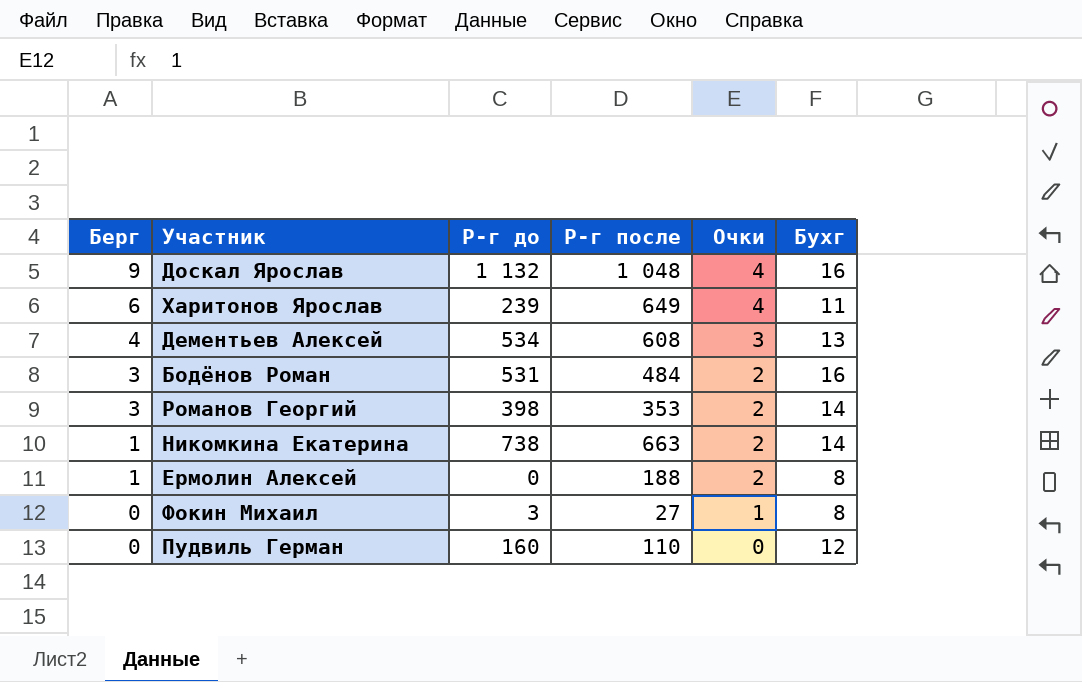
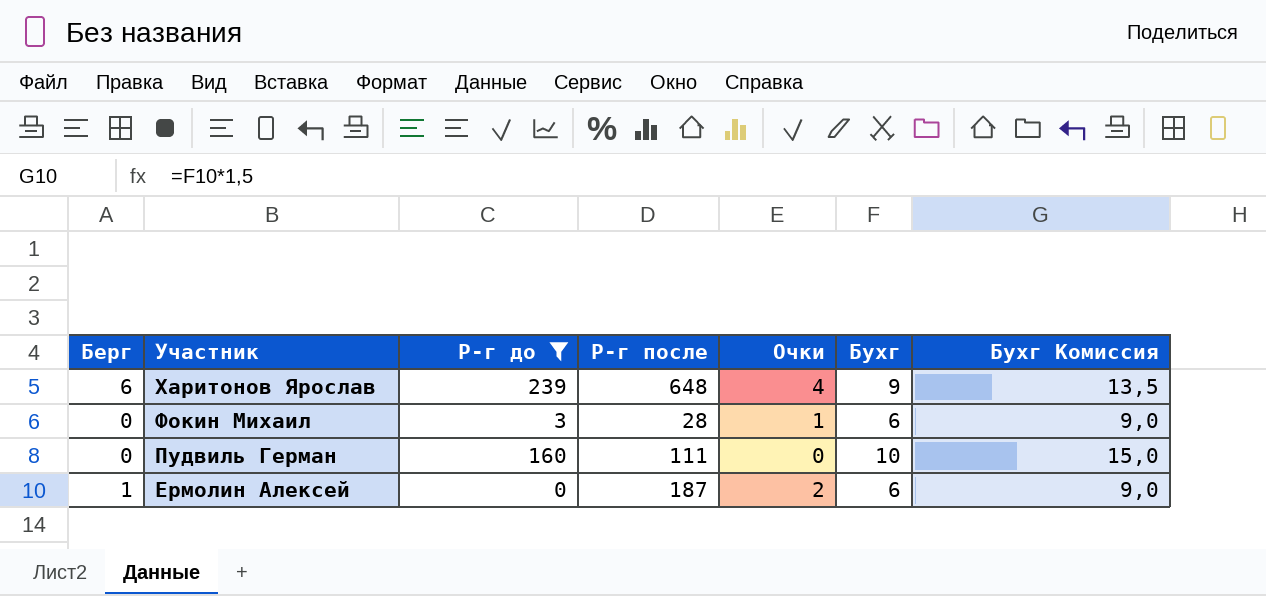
filter: none -> Р-г до <= 239
row order: Берг descending -> Участник descending
column Бухг Комиссия | formula: none -> [Бухг] * 1,5
Харитонов Ярослав | Р-г после: 649 -> 648
Харитонов Ярослав | Бухг: 11 -> 9
Фокин Михаил | Р-г после: 27 -> 28
Фокин Михаил | Бухг: 8 -> 6
Пудвиль Герман | Р-г после: 110 -> 111
Пудвиль Герман | Бухг: 12 -> 10
Ермолин Алексей | Р-г после: 188 -> 187
Ермолин Алексей | Бухг: 8 -> 6

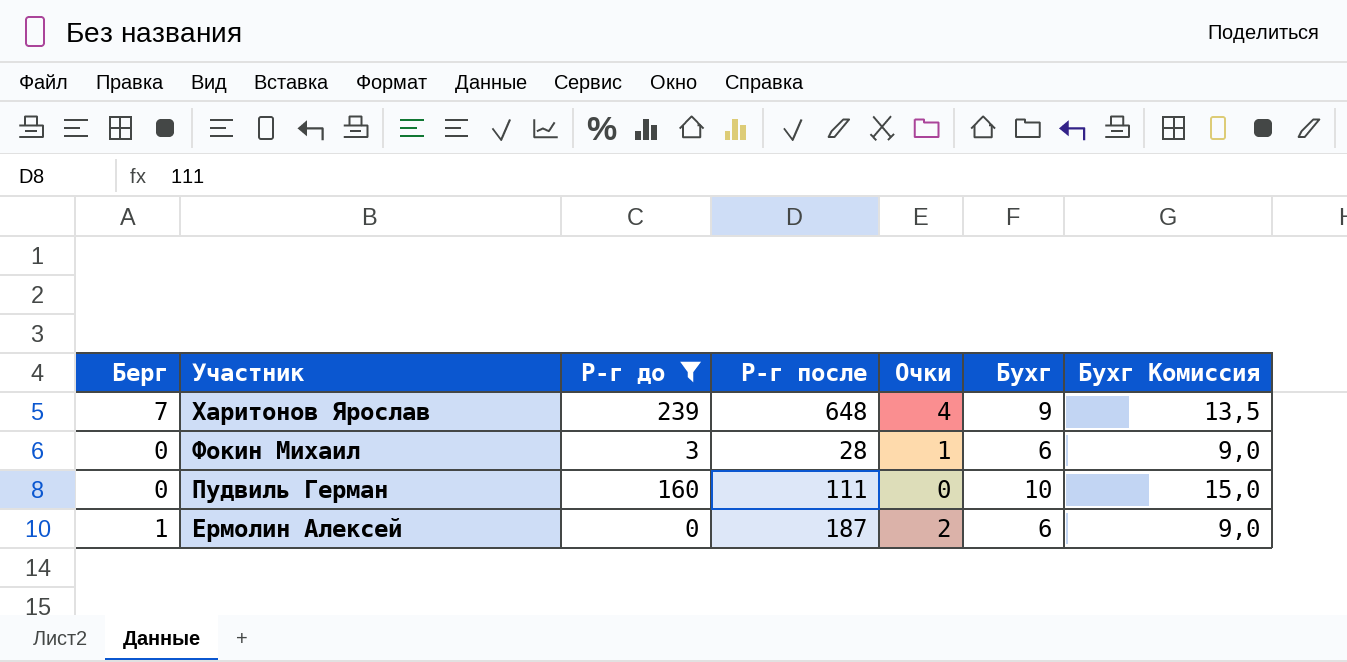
Харитонов Ярослав | Берг: 6 -> 7

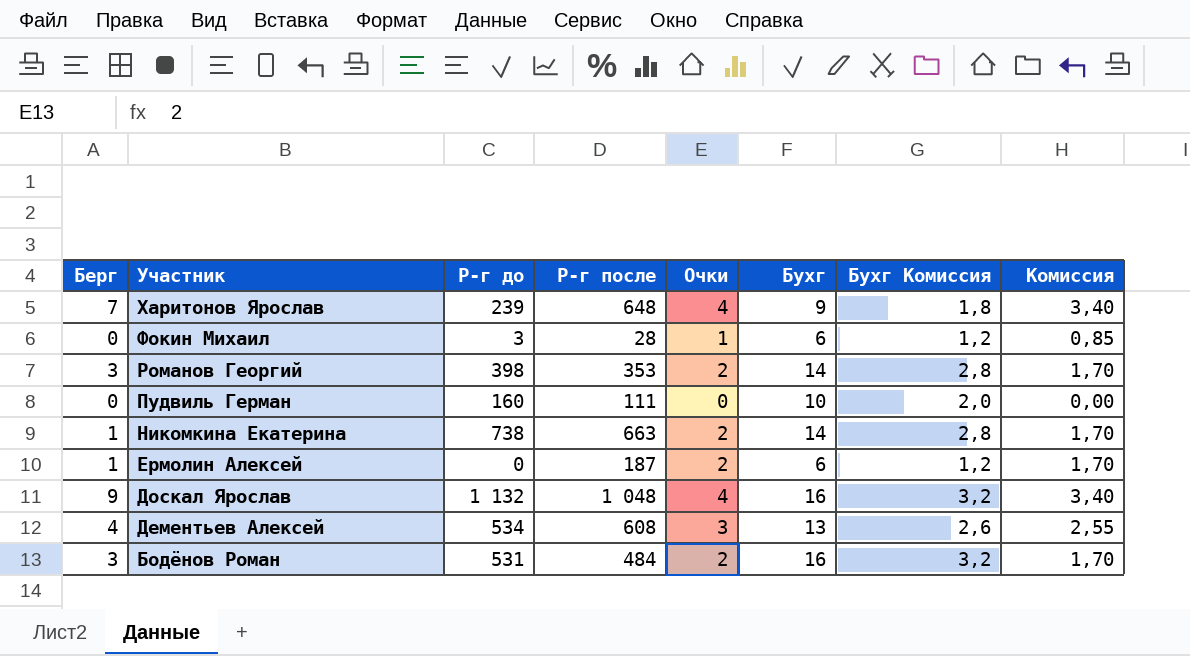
filter: Р-г до <= 239 -> none
column Бухг Комиссия | formula: [Бухг] * 1,5 -> [Бухг] * 0,2
column Комиссия | formula: none -> [Очки] * 0,85

